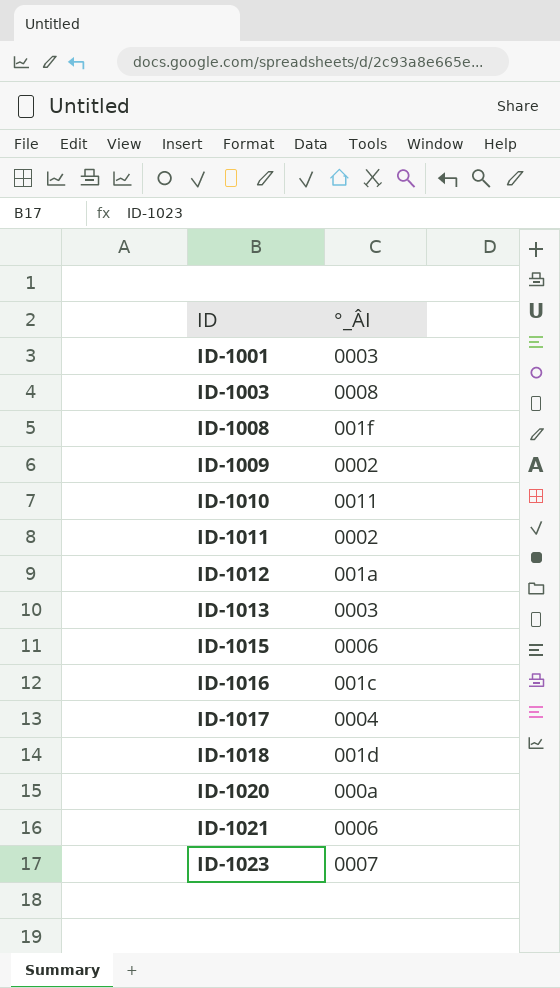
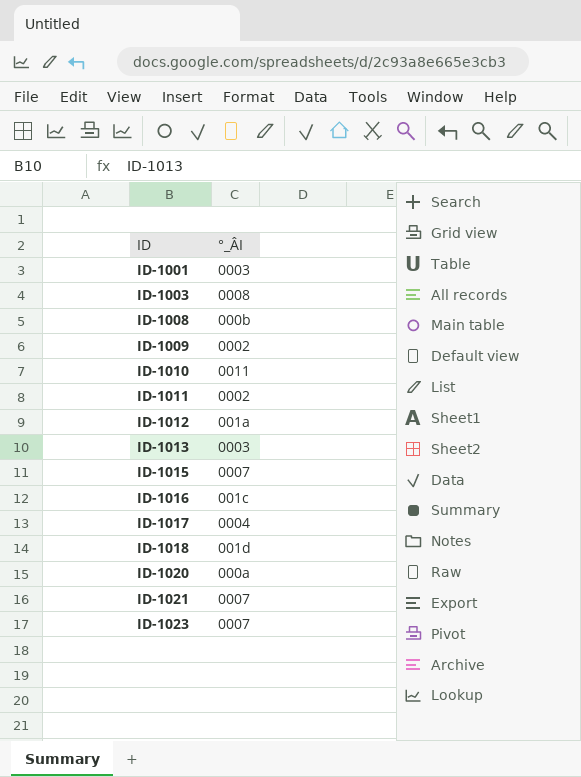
ID-1008 | °_ÂI: 001f -> 000b
ID-1015 | °_ÂI: 0006 -> 0007
ID-1021 | °_ÂI: 0006 -> 0007

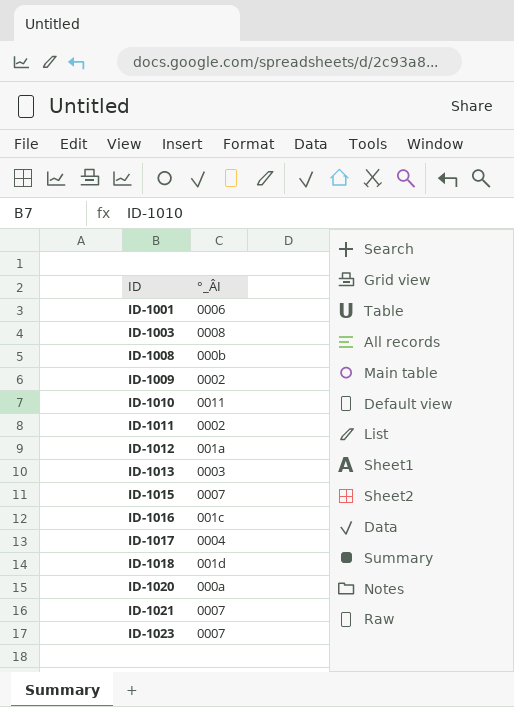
ID-1001 | °_ÂI: 0003 -> 0006

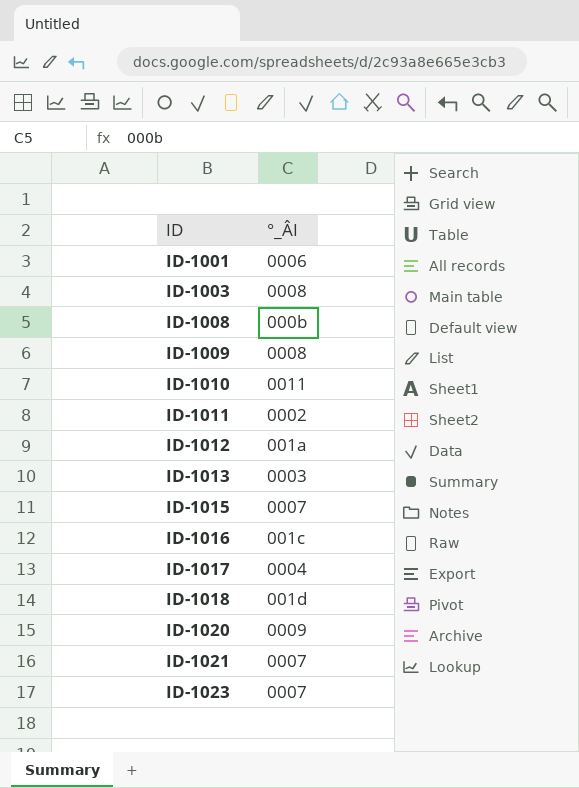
ID-1009 | °_ÂI: 0002 -> 0008
ID-1020 | °_ÂI: 000a -> 0009

